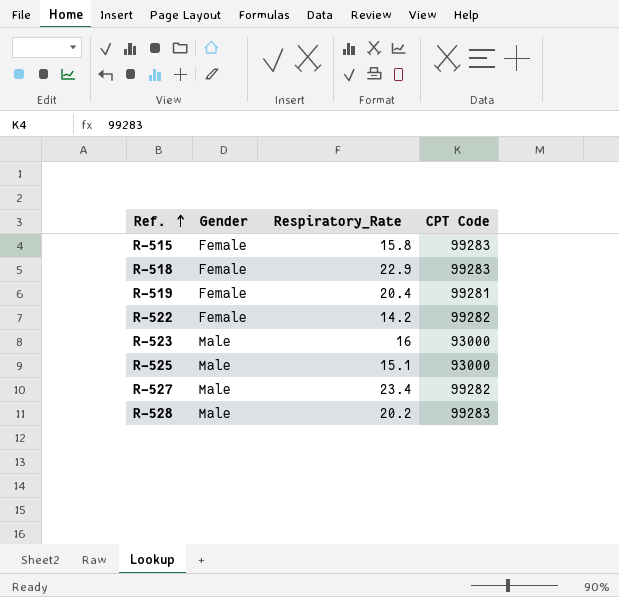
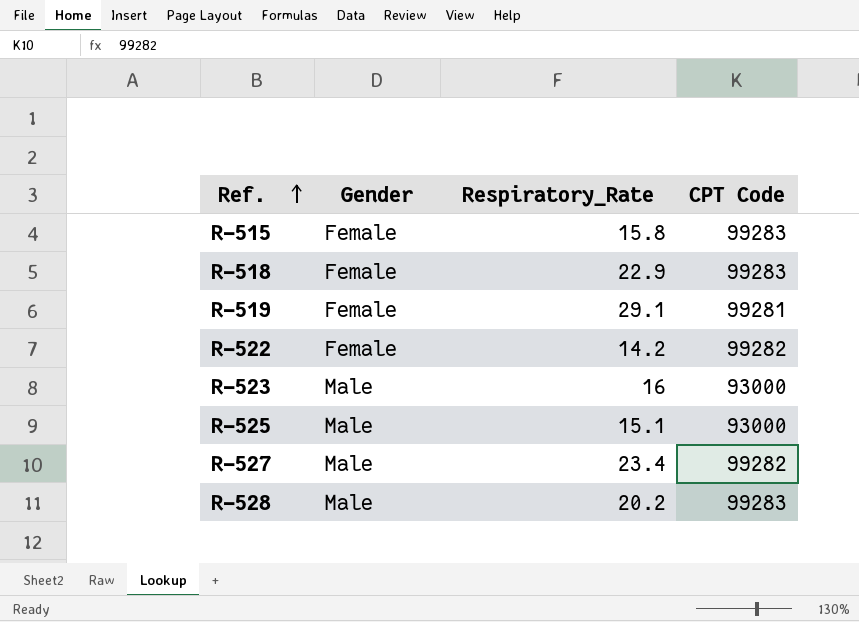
R-519 | Respiratory_Rate: 20.4 -> 29.1

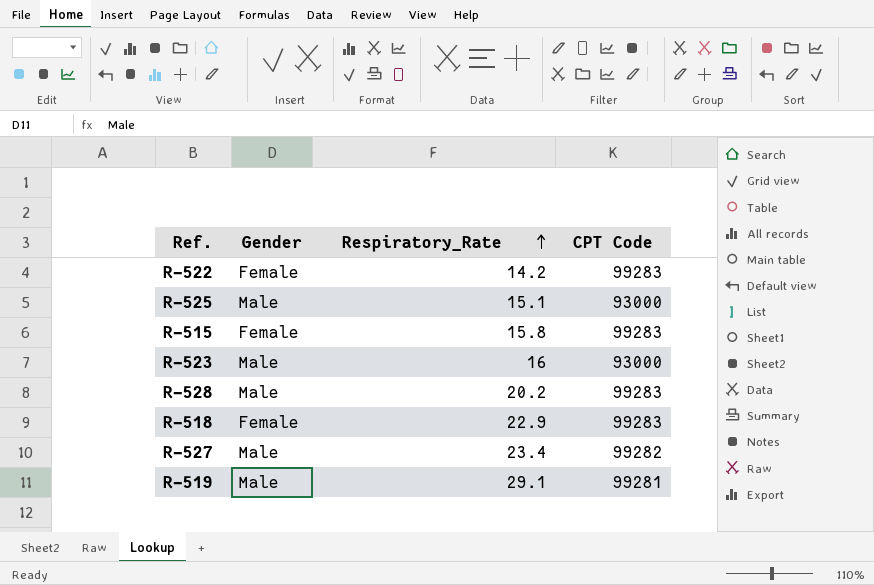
row order: Ref. ascending -> Respiratory_Rate ascending
R-522 | CPT Code: 99282 -> 99283
R-519 | Gender: Female -> Male

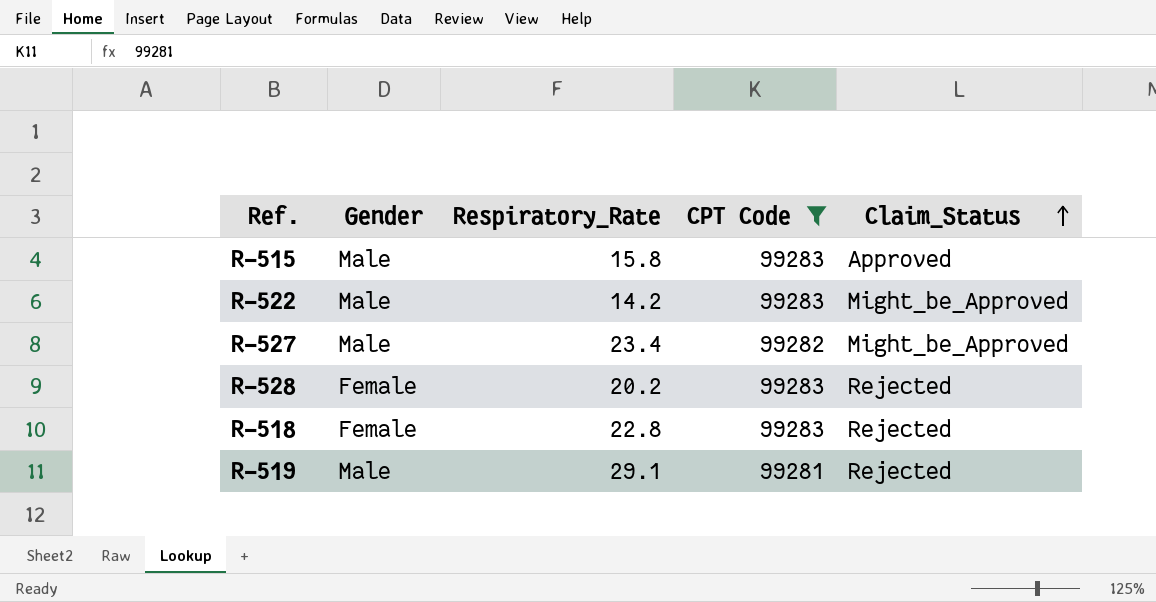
filter: none -> CPT Code != 93000
row order: Respiratory_Rate ascending -> Claim_Status ascending
column Claim_Status | position: none -> 5
R-515 | Gender: Female -> Male
R-522 | Gender: Female -> Male
R-528 | Gender: Male -> Female
R-518 | Respiratory_Rate: 22.9 -> 22.8

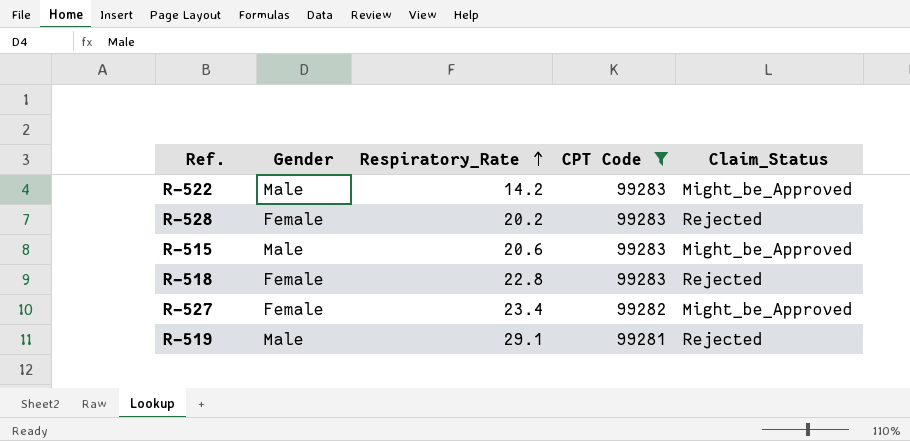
row order: Claim_Status ascending -> Respiratory_Rate ascending
R-515 | Respiratory_Rate: 15.8 -> 20.6
R-515 | Claim_Status: Approved -> Might_be_Approved
R-527 | Gender: Male -> Female

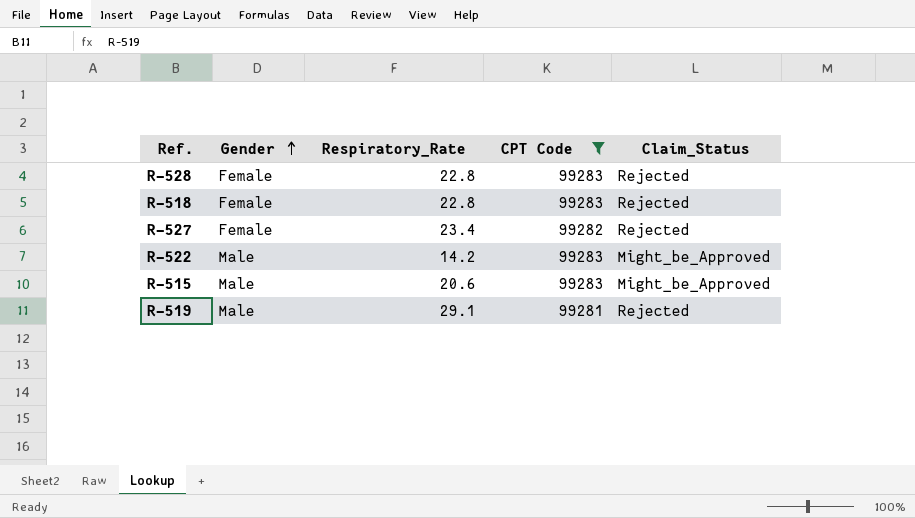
row order: Respiratory_Rate ascending -> Gender ascending
R-528 | Respiratory_Rate: 20.2 -> 22.8
R-527 | Claim_Status: Might_be_Approved -> Rejected

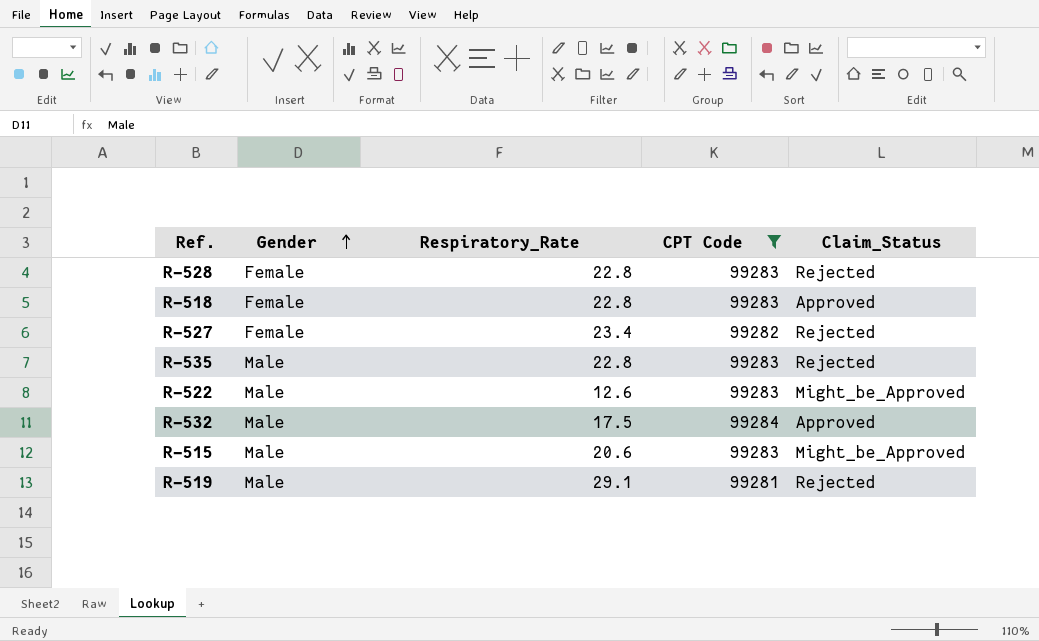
R-518 | Claim_Status: Rejected -> Approved
row R-535: none -> Male | 22.8 | 99283 | Rejected
R-522 | Respiratory_Rate: 14.2 -> 12.6
row R-532: none -> Male | 17.5 | 99284 | Approved

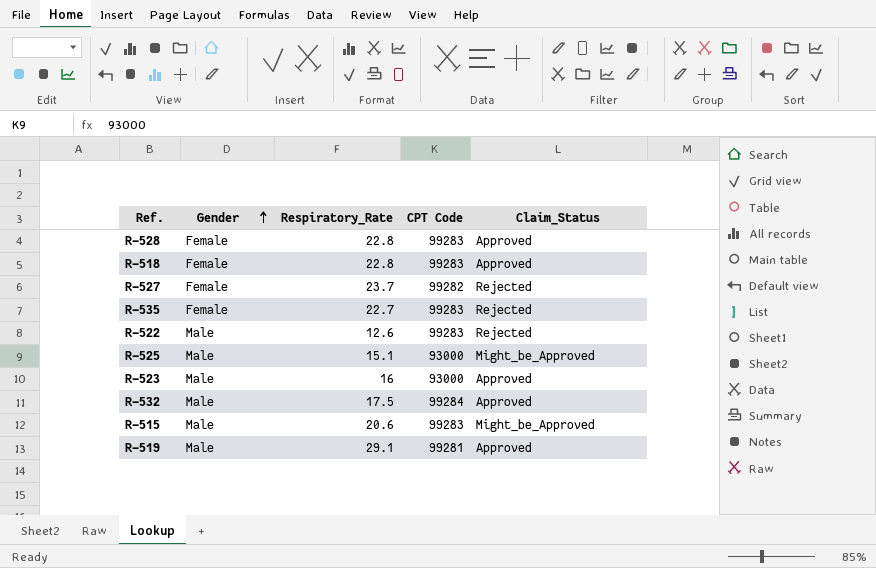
filter: CPT Code != 93000 -> none
R-528 | Claim_Status: Rejected -> Approved
R-527 | Respiratory_Rate: 23.4 -> 23.7
R-535 | Gender: Male -> Female
R-535 | Respiratory_Rate: 22.8 -> 22.7
R-522 | Claim_Status: Might_be_Approved -> Rejected
R-519 | Claim_Status: Rejected -> Approved

